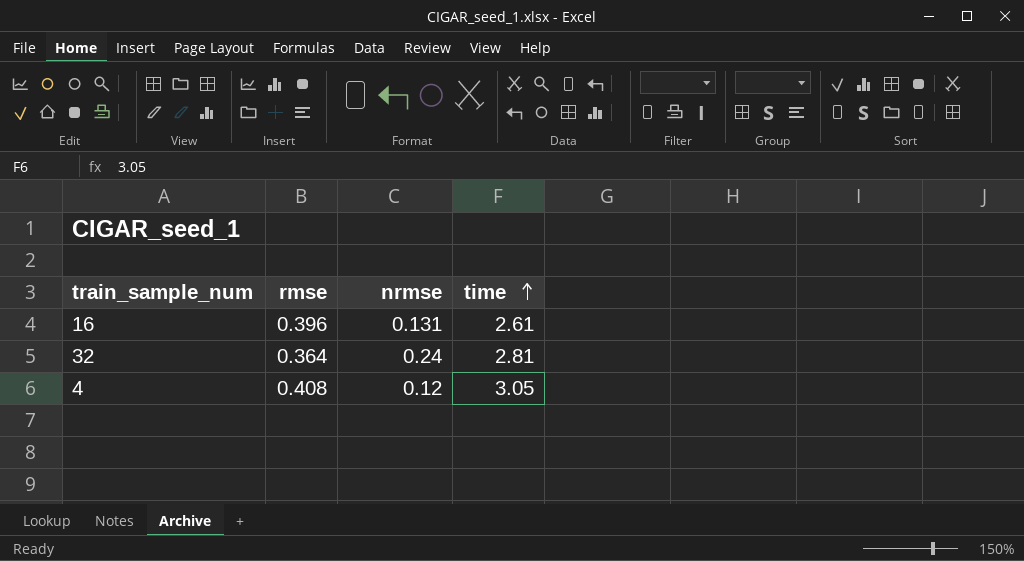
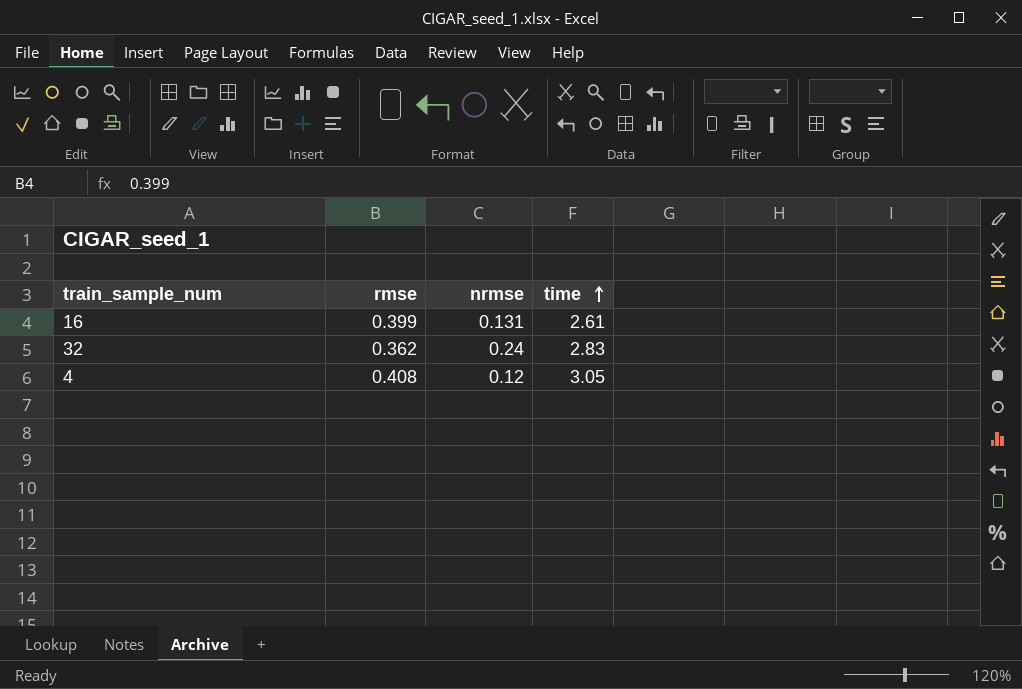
16 | rmse: 0.396 -> 0.399
32 | rmse: 0.364 -> 0.362
32 | time: 2.81 -> 2.83

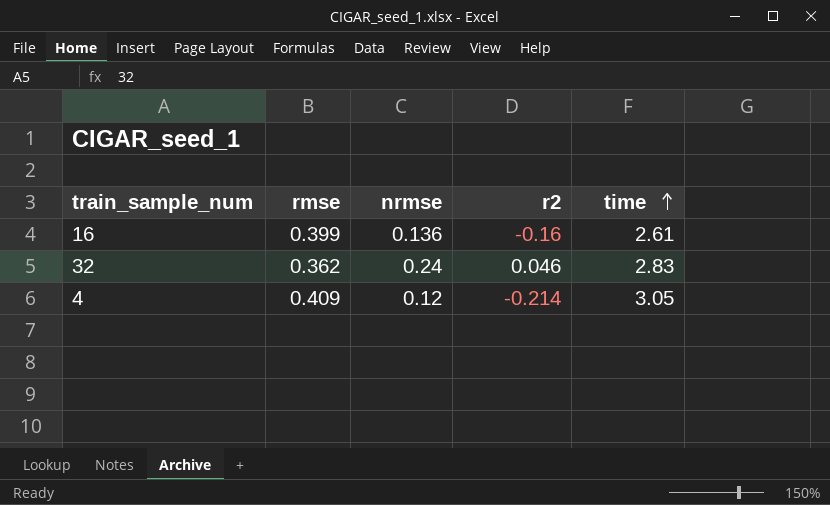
column r2 | position: none -> 4
16 | nrmse: 0.131 -> 0.136
4 | rmse: 0.408 -> 0.409

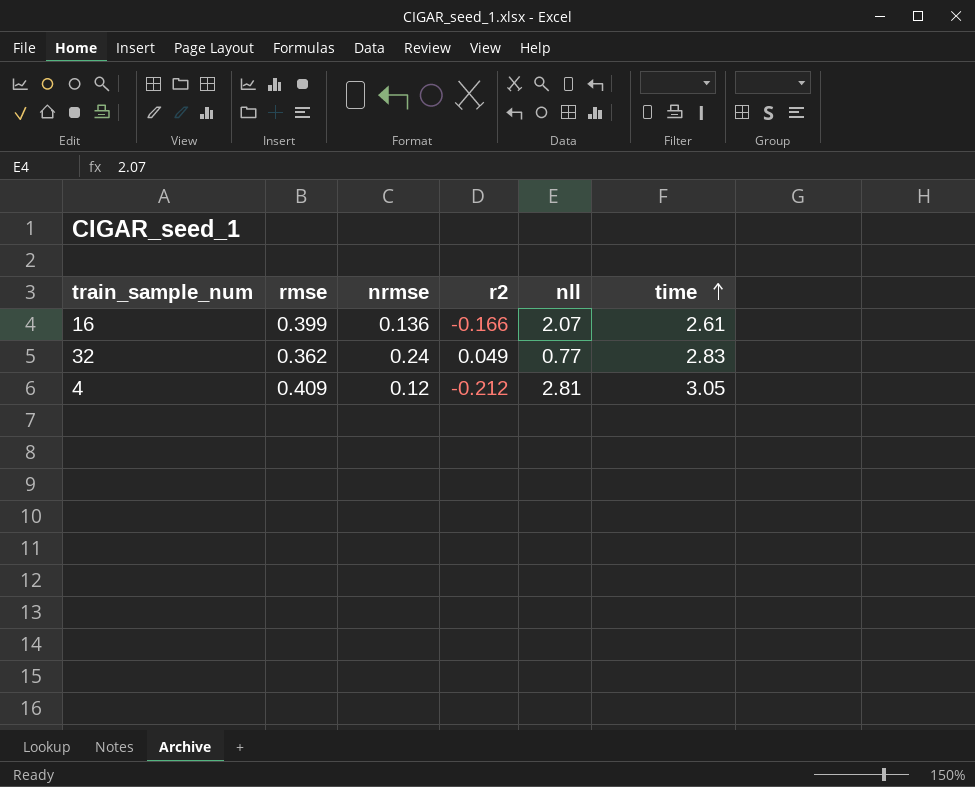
column nll | position: none -> 5
16 | r2: -0.16 -> -0.166
32 | r2: 0.046 -> 0.049
4 | r2: -0.214 -> -0.212

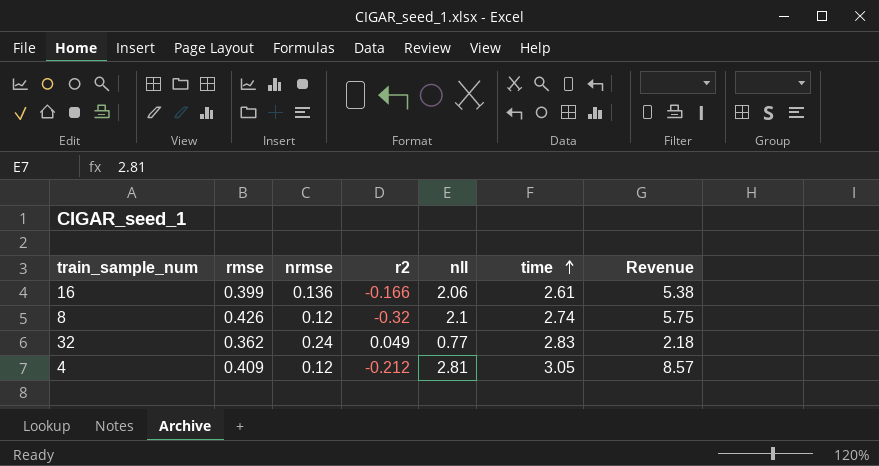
column Revenue | formula: none -> [nll] * [time]
16 | nll: 2.07 -> 2.06
row 8: none -> 0.426 | 0.12 | -0.32 | 2.1 | 2.74 | 5.75

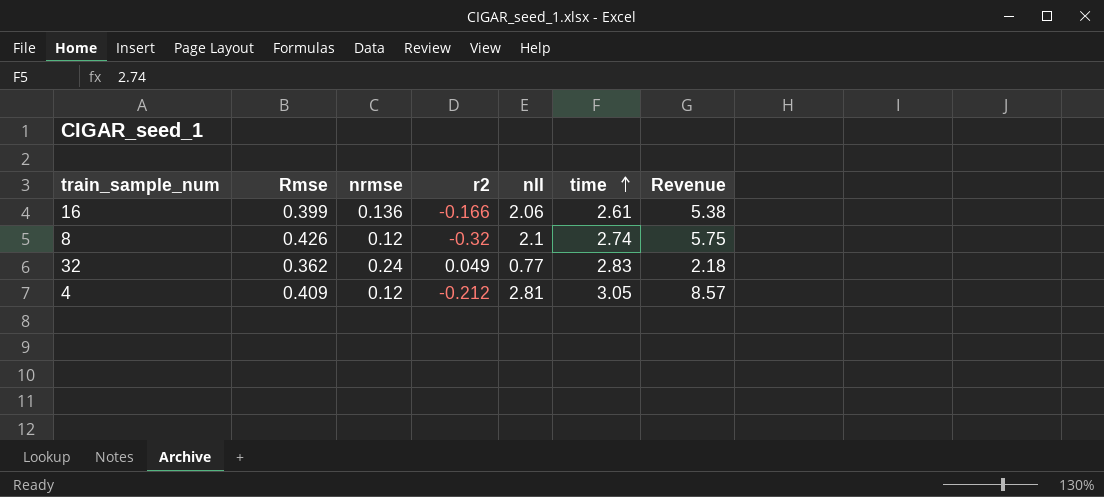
column name: rmse -> Rmse

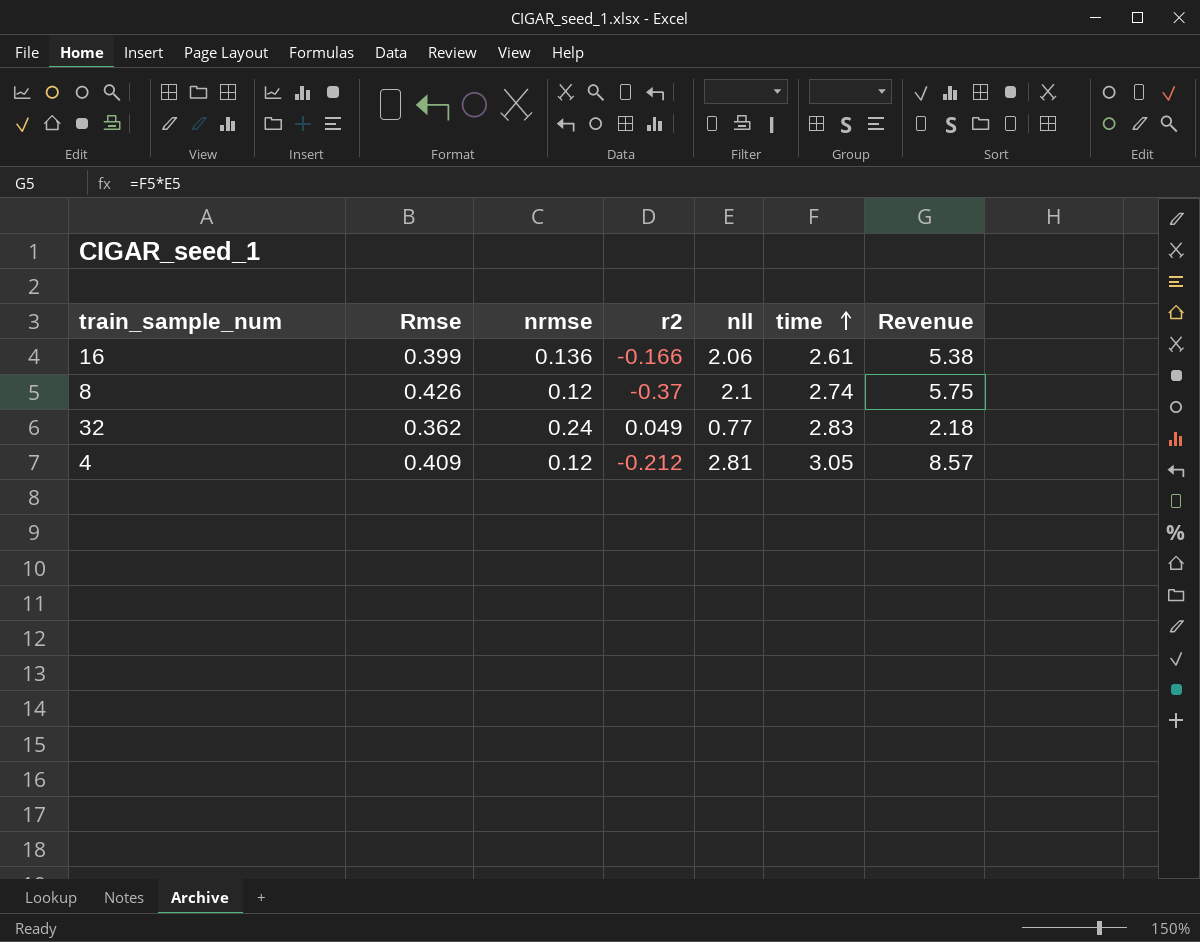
8 | r2: -0.32 -> -0.37

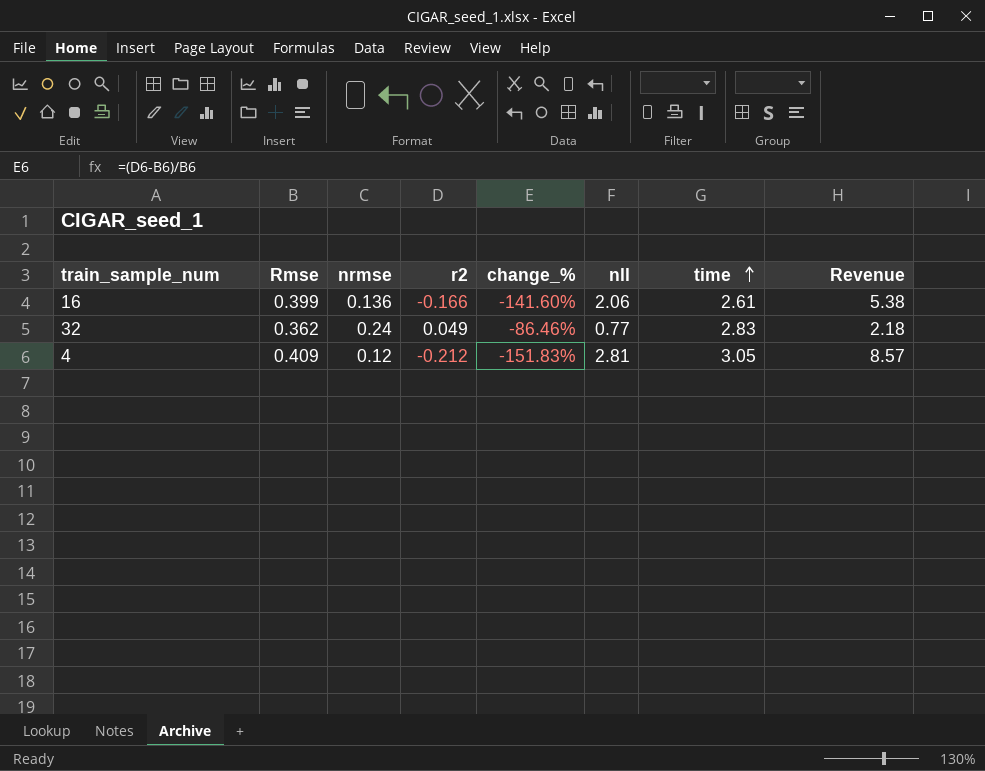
column change_% | formula: none -> ([r2] - [Rmse]) / [Rmse]
row 8: 0.426 | 0.12 | -0.37 | 2.1 | 2.74 | 5.75 -> none

